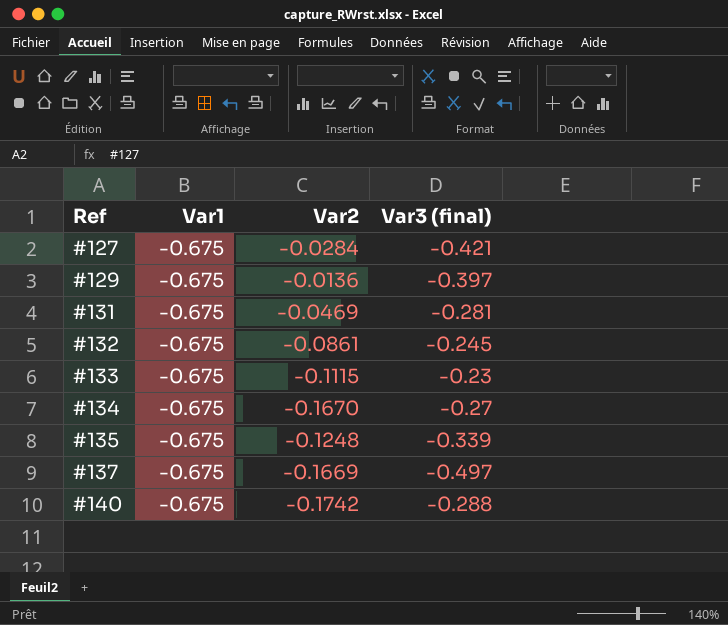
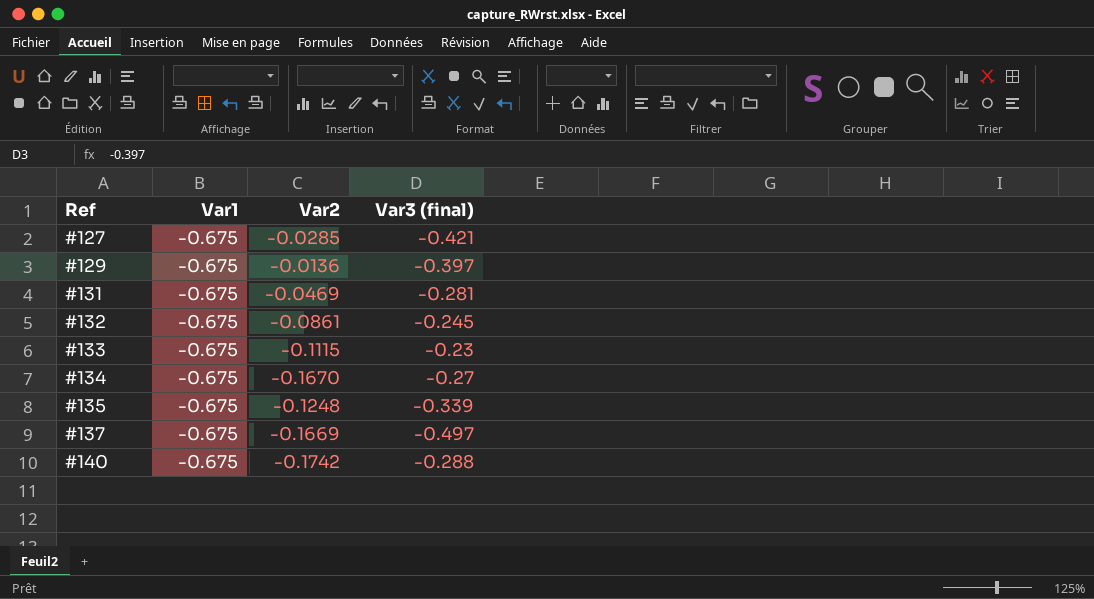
#127 | Var2: -0.0284 -> -0.0285

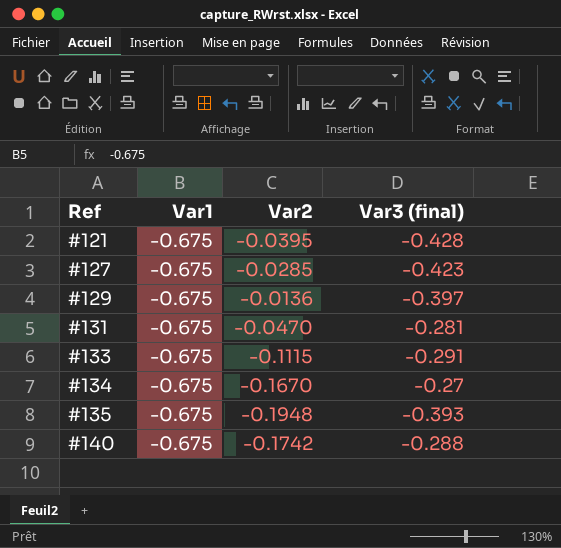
row #132: -0.675 | -0.0861 | -0.245 -> none
row #137: -0.675 | -0.1669 | -0.497 -> none
row #121: none -> -0.675 | -0.0395 | -0.428
#127 | Var3 (final): -0.421 -> -0.423
#131 | Var2: -0.0469 -> -0.0470
#133 | Var3 (final): -0.23 -> -0.291
#135 | Var2: -0.1248 -> -0.1948
#135 | Var3 (final): -0.339 -> -0.393

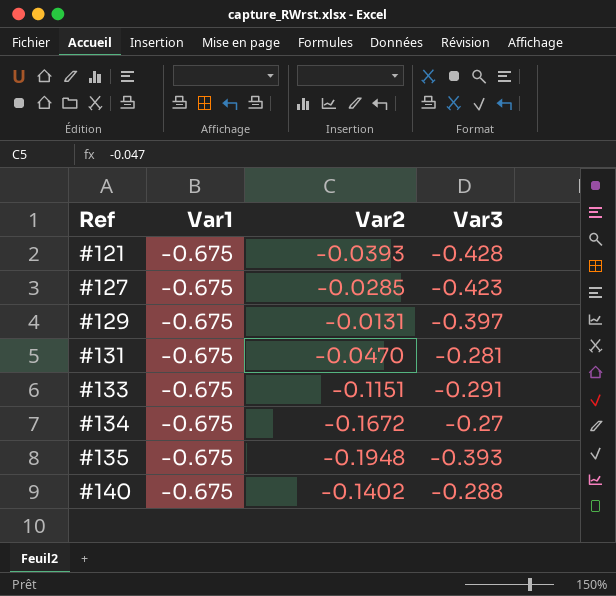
column name: Var3 (final) -> Var3
#121 | Var2: -0.0395 -> -0.0393
#129 | Var2: -0.0136 -> -0.0131
#133 | Var2: -0.1115 -> -0.1151
#134 | Var2: -0.1670 -> -0.1672
#140 | Var2: -0.1742 -> -0.1402

